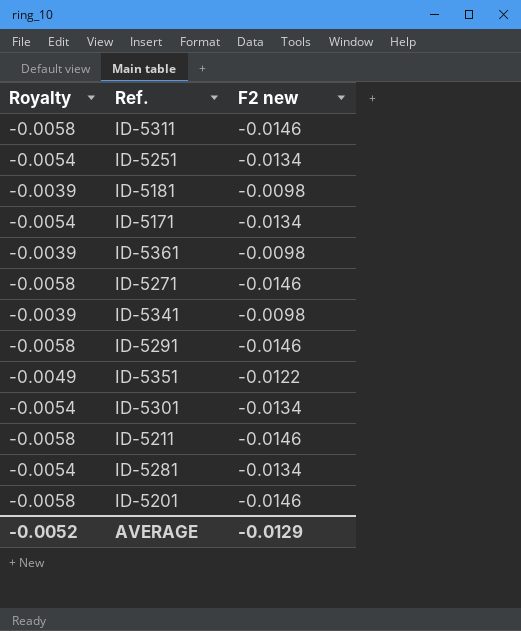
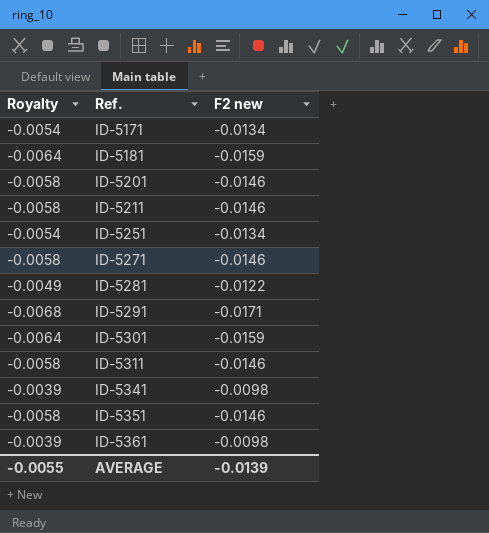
row order: none -> Ref. ascending
ID-5181 | Royalty: -0.0039 -> -0.0064
ID-5181 | F2 new: -0.0098 -> -0.0159
ID-5281 | Royalty: -0.0054 -> -0.0049
ID-5281 | F2 new: -0.0134 -> -0.0122
ID-5291 | Royalty: -0.0058 -> -0.0068
ID-5291 | F2 new: -0.0146 -> -0.0171
ID-5301 | Royalty: -0.0054 -> -0.0064
ID-5301 | F2 new: -0.0134 -> -0.0159
ID-5351 | Royalty: -0.0049 -> -0.0058
ID-5351 | F2 new: -0.0122 -> -0.0146
AVERAGE | Royalty: -0.0052 -> -0.0055
AVERAGE | F2 new: -0.0129 -> -0.0139

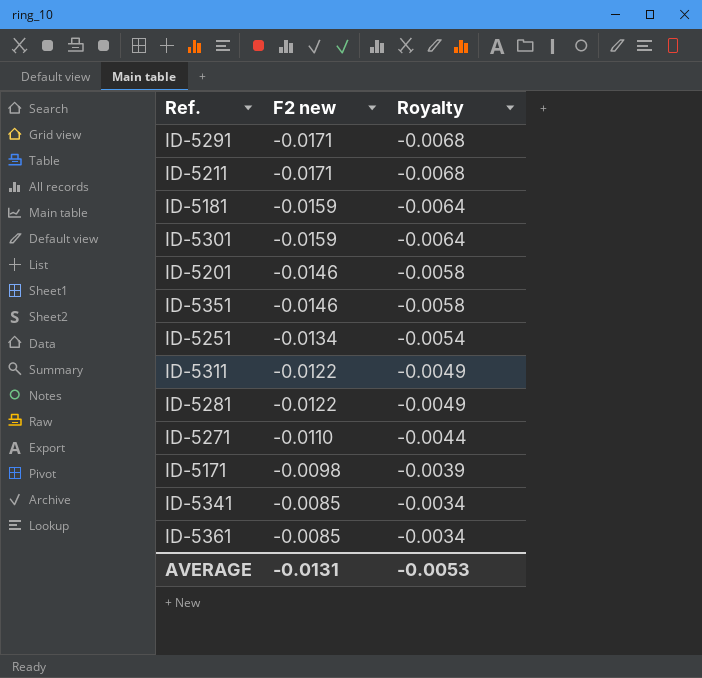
row order: Ref. ascending -> F2 new ascending
column Royalty | position: 1 -> 3
ID-5211 | F2 new: -0.0146 -> -0.0171
ID-5211 | Royalty: -0.0058 -> -0.0068
ID-5311 | F2 new: -0.0146 -> -0.0122
ID-5311 | Royalty: -0.0058 -> -0.0049
ID-5271 | F2 new: -0.0146 -> -0.0110
ID-5271 | Royalty: -0.0058 -> -0.0044
ID-5171 | F2 new: -0.0134 -> -0.0098
ID-5171 | Royalty: -0.0054 -> -0.0039
ID-5341 | F2 new: -0.0098 -> -0.0085
ID-5341 | Royalty: -0.0039 -> -0.0034
ID-5361 | F2 new: -0.0098 -> -0.0085
ID-5361 | Royalty: -0.0039 -> -0.0034
AVERAGE | F2 new: -0.0139 -> -0.0131
AVERAGE | Royalty: -0.0055 -> -0.0053

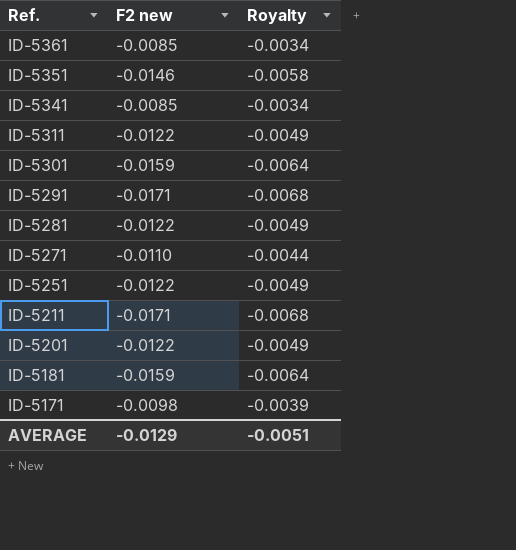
row order: F2 new ascending -> Ref. descending
ID-5251 | F2 new: -0.0134 -> -0.0122
ID-5251 | Royalty: -0.0054 -> -0.0049
ID-5201 | F2 new: -0.0146 -> -0.0122
ID-5201 | Royalty: -0.0058 -> -0.0049
AVERAGE | F2 new: -0.0131 -> -0.0129
AVERAGE | Royalty: -0.0053 -> -0.0051

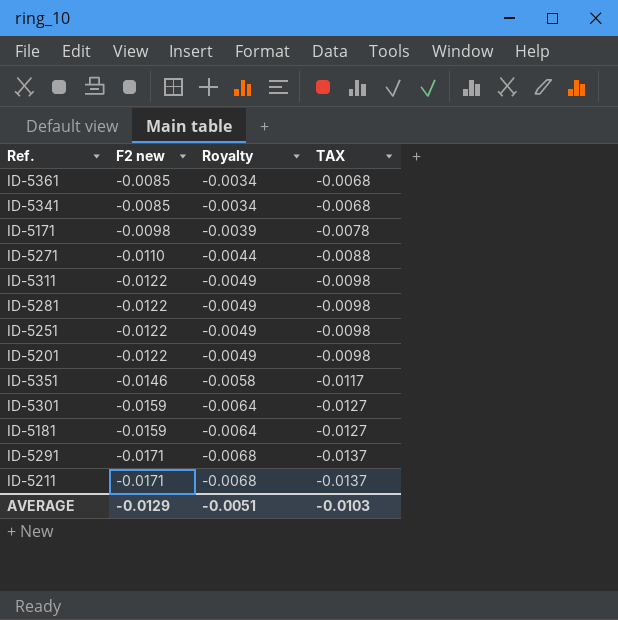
row order: Ref. descending -> F2 new descending
column TAX | formula: none -> [F2 new] * 0.8

